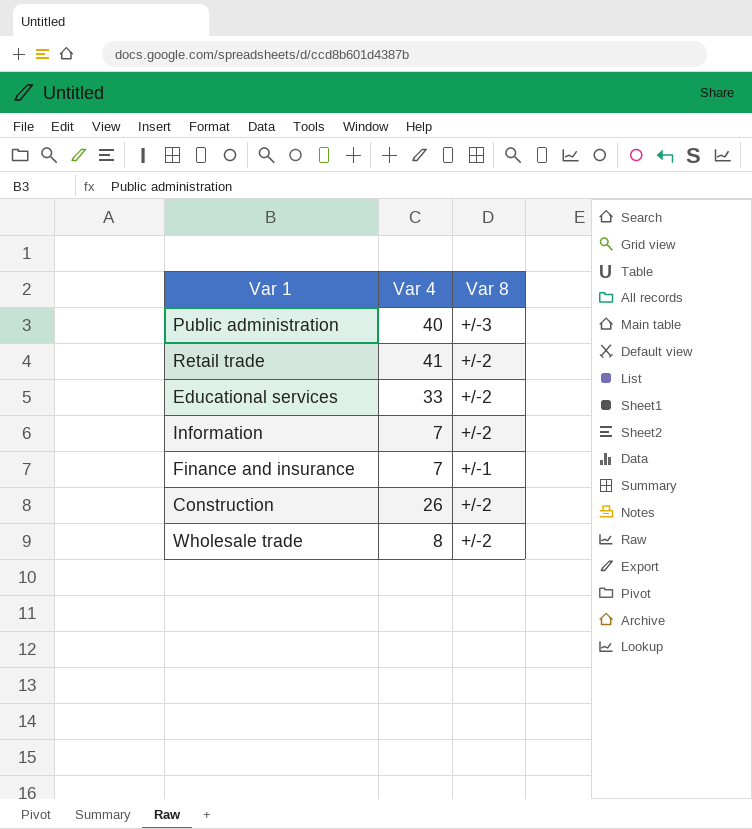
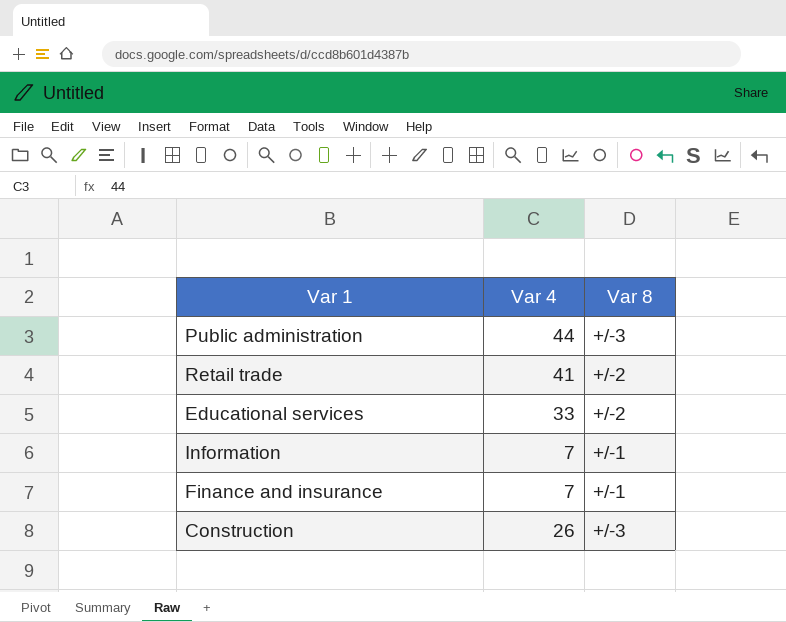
row Wholesale trade: 8 | +/-2 -> none
Public administration | Var 4: 40 -> 44
Information | Var 8: +/-2 -> +/-1
Construction | Var 8: +/-2 -> +/-3

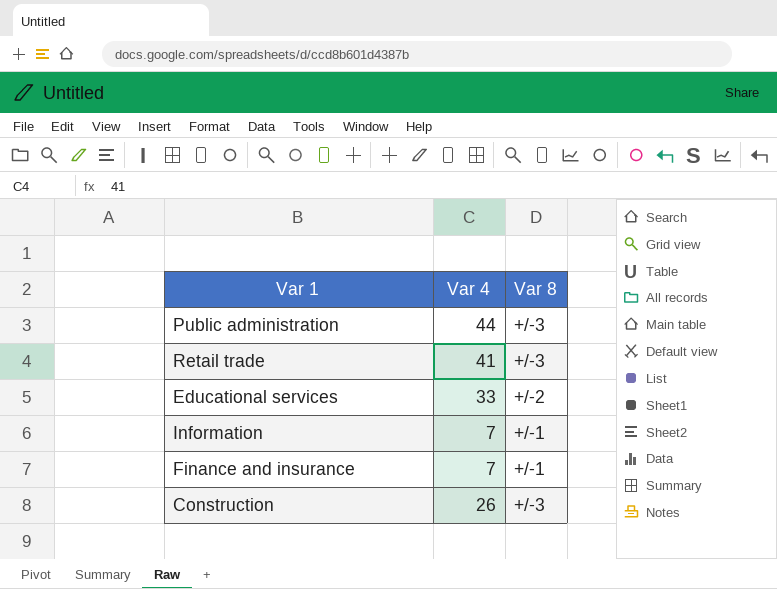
Retail trade | Var 8: +/-2 -> +/-3

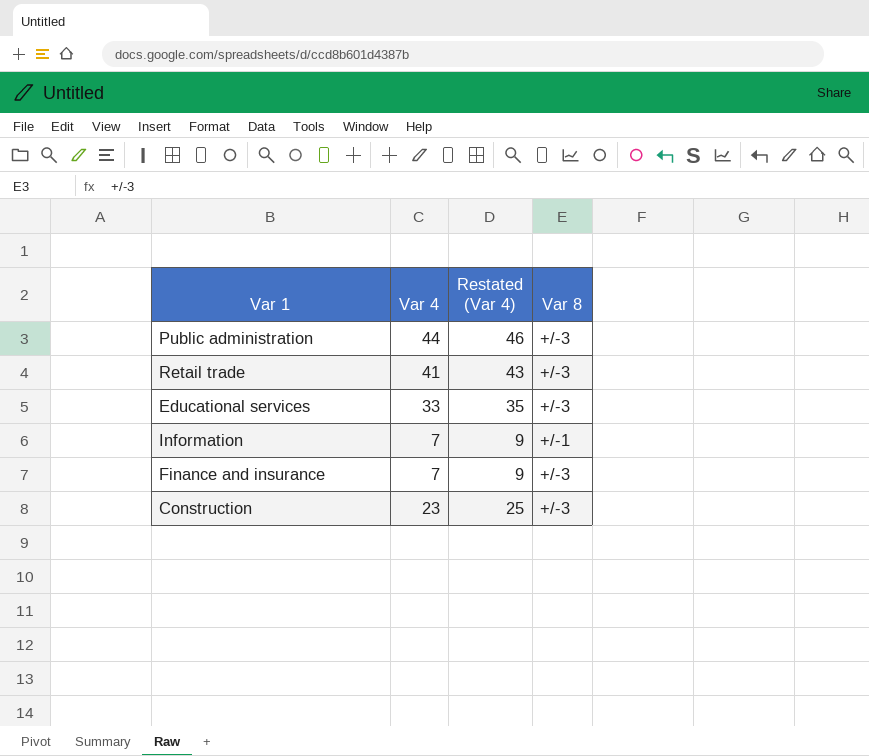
column Restated (Var 4) | formula: none -> [Var 4] + 2
Educational services | Var 8: +/-2 -> +/-3
Finance and insurance | Var 8: +/-1 -> +/-3
Construction | Var 4: 26 -> 23

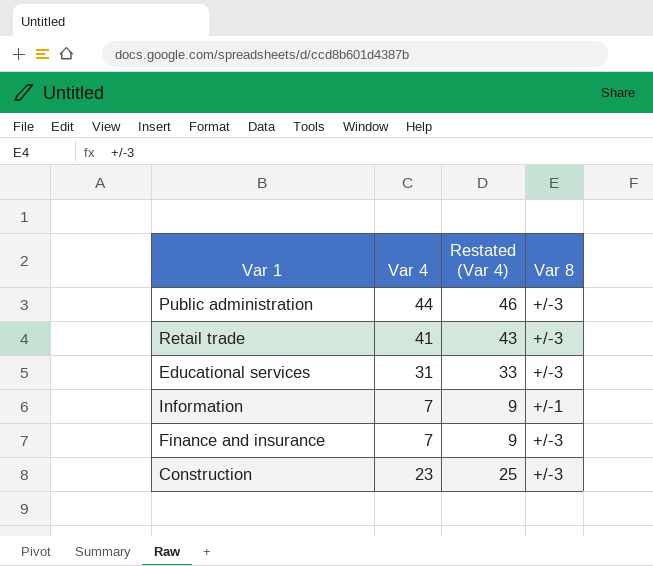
Educational services | Var 4: 33 -> 31
Educational services | Restated (Var 4): 35 -> 33

